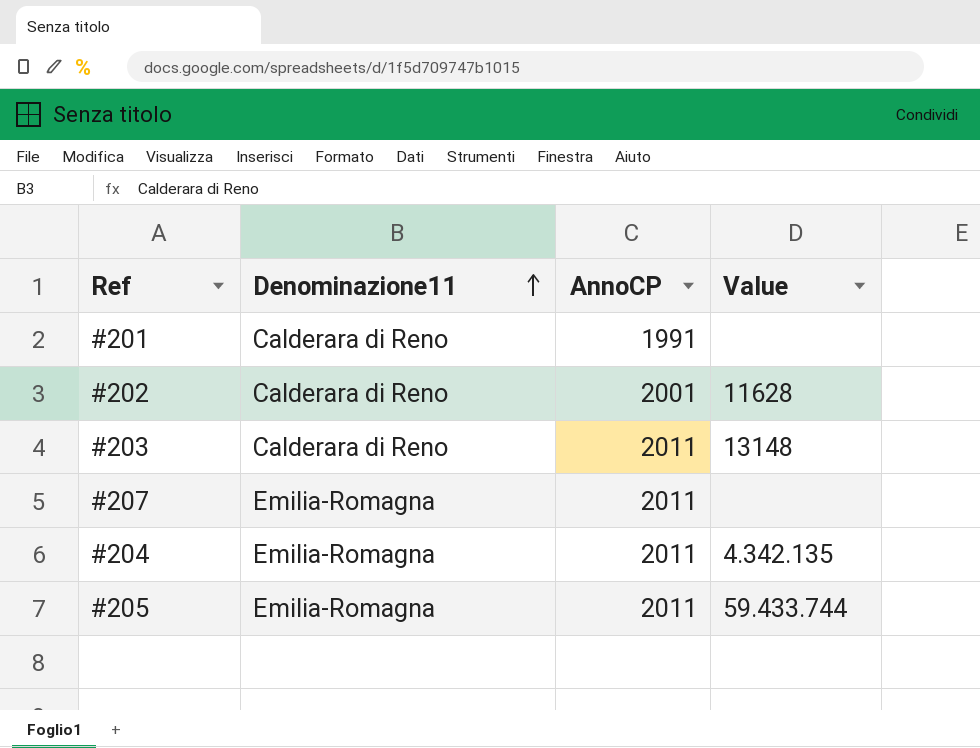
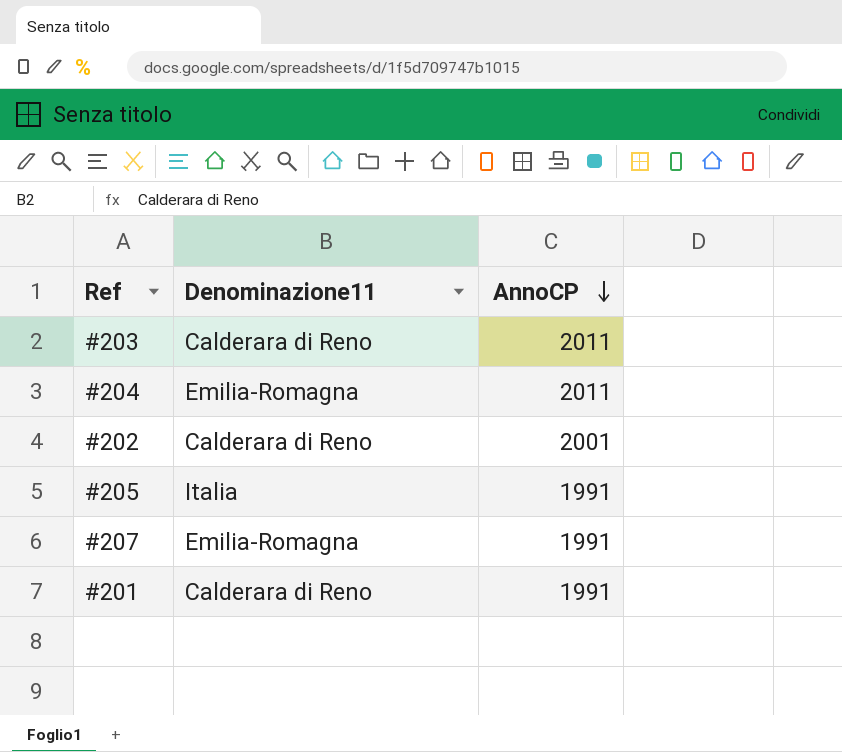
row order: Denominazione11 ascending -> AnnoCP descending
column Value | position: 4 -> none
#205 | Denominazione11: Emilia-Romagna -> Italia
#205 | AnnoCP: 2011 -> 1991
#207 | AnnoCP: 2011 -> 1991

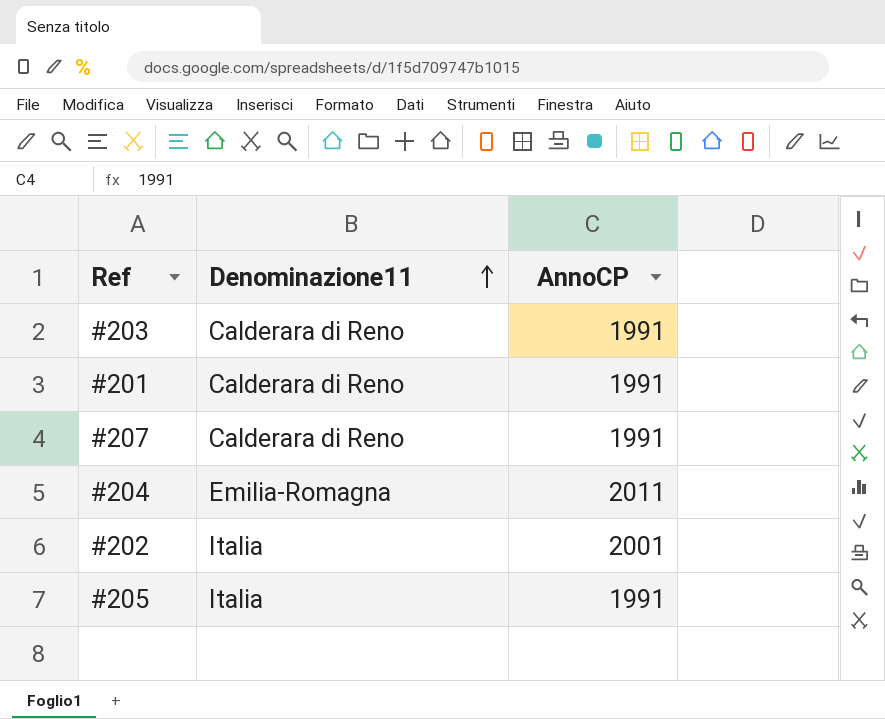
row order: AnnoCP descending -> Denominazione11 ascending
#203 | AnnoCP: 2011 -> 1991
#207 | Denominazione11: Emilia-Romagna -> Calderara di Reno
#202 | Denominazione11: Calderara di Reno -> Italia

